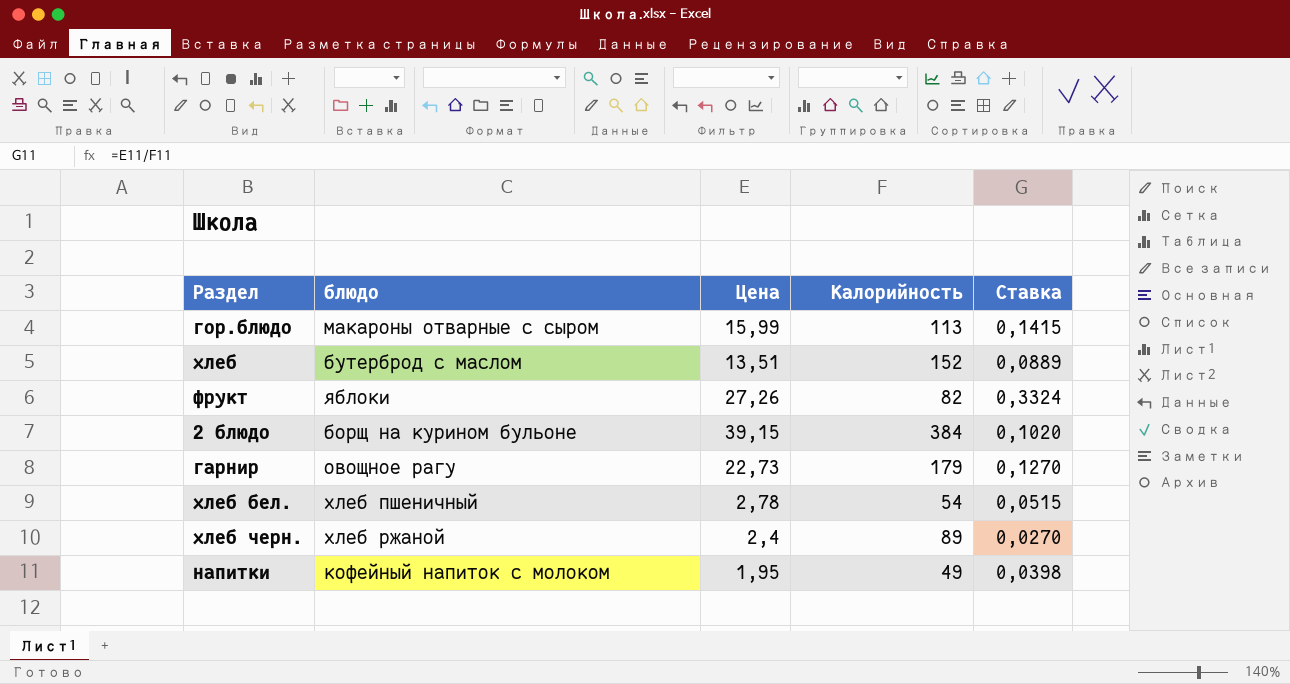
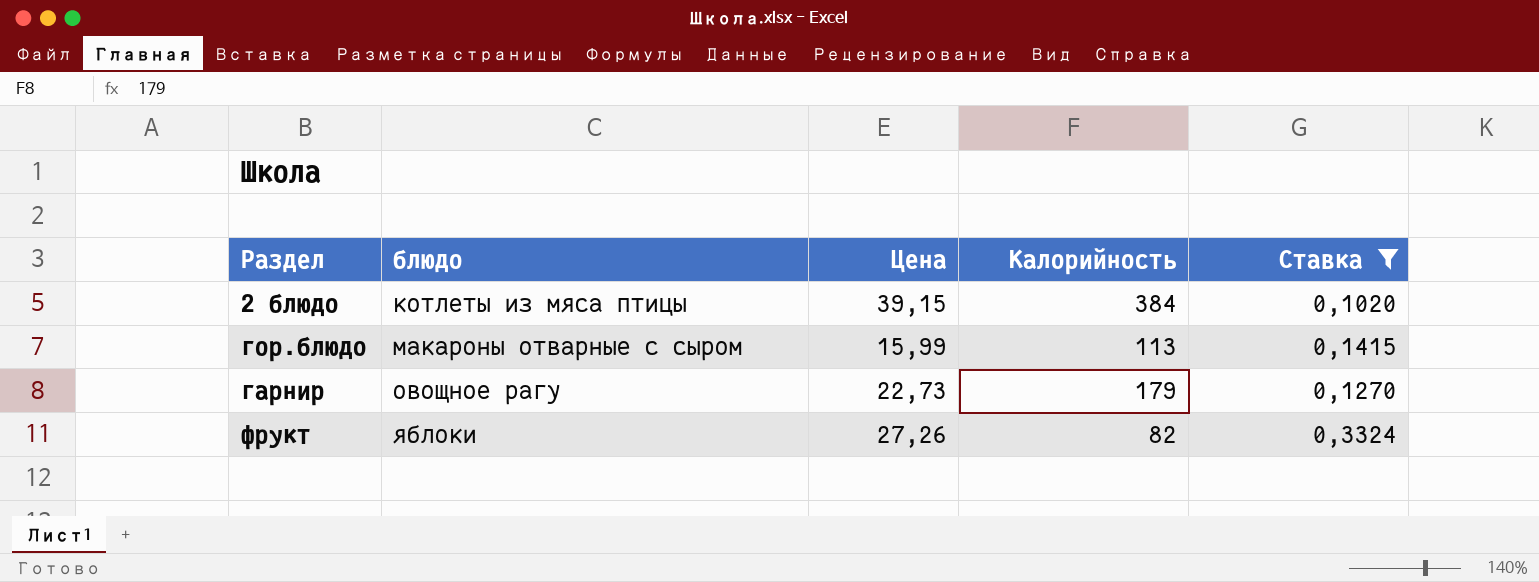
filter: none -> Ставка >= 0,1020
row order: none -> блюдо ascending
2 блюдо | блюдо: борщ на курином бульоне -> котлеты из мяса птицы

